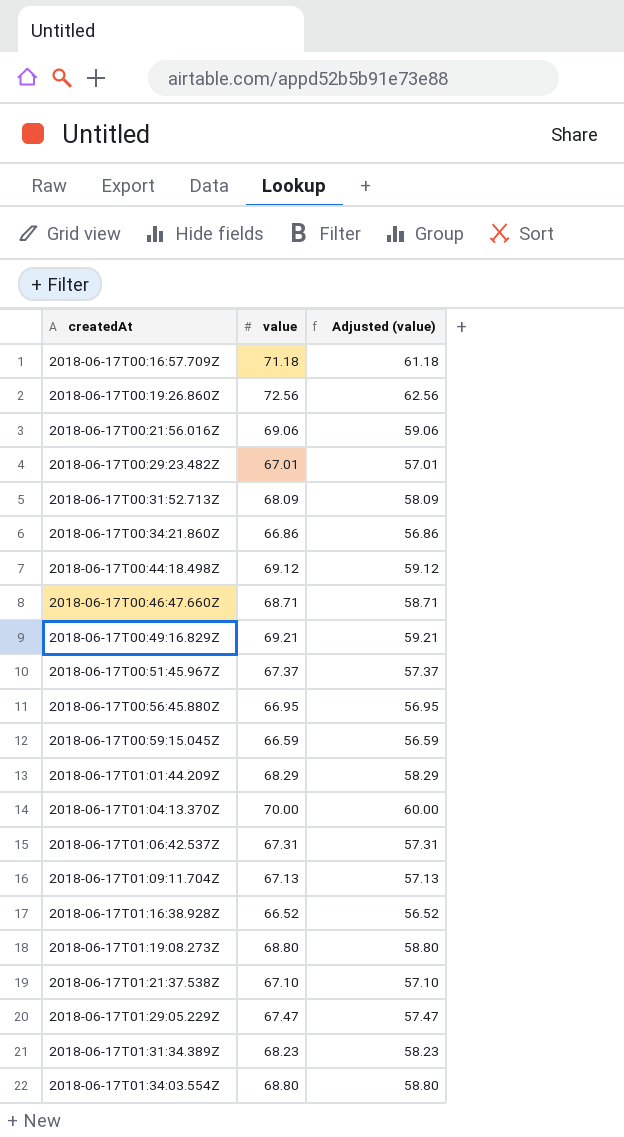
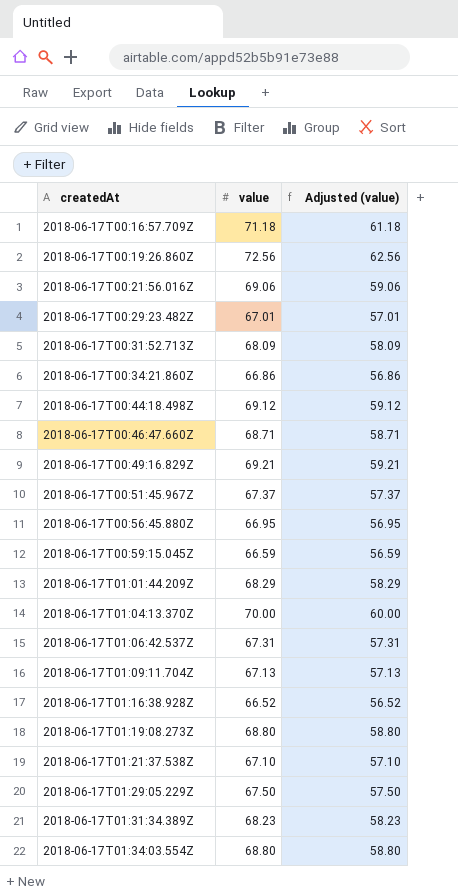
2018-06-17T01:29:05.229Z | value: 67.47 -> 67.50
2018-06-17T01:29:05.229Z | Adjusted (value): 57.47 -> 57.50

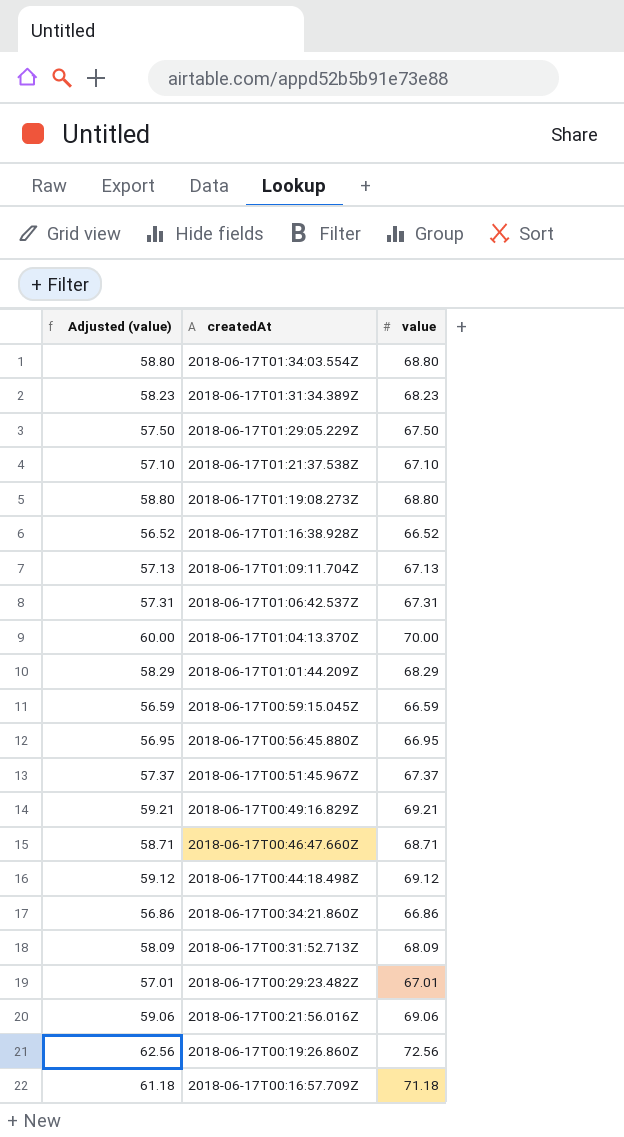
row order: createdAt ascending -> createdAt descending
column Adjusted (value) | position: 3 -> 1

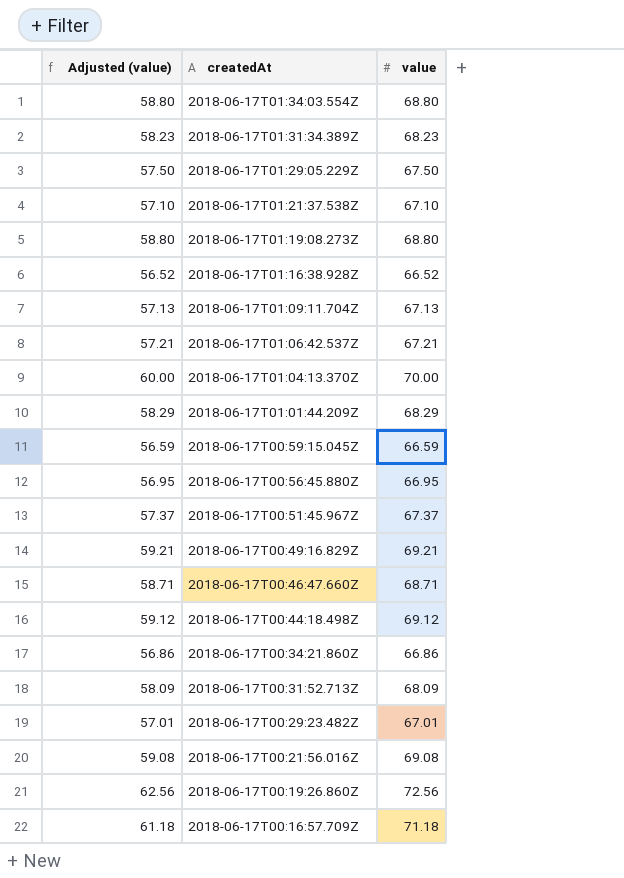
2018-06-17T01:06:42.537Z | Adjusted (value): 57.31 -> 57.21
2018-06-17T01:06:42.537Z | value: 67.31 -> 67.21
2018-06-17T00:21:56.016Z | Adjusted (value): 59.06 -> 59.08
2018-06-17T00:21:56.016Z | value: 69.06 -> 69.08

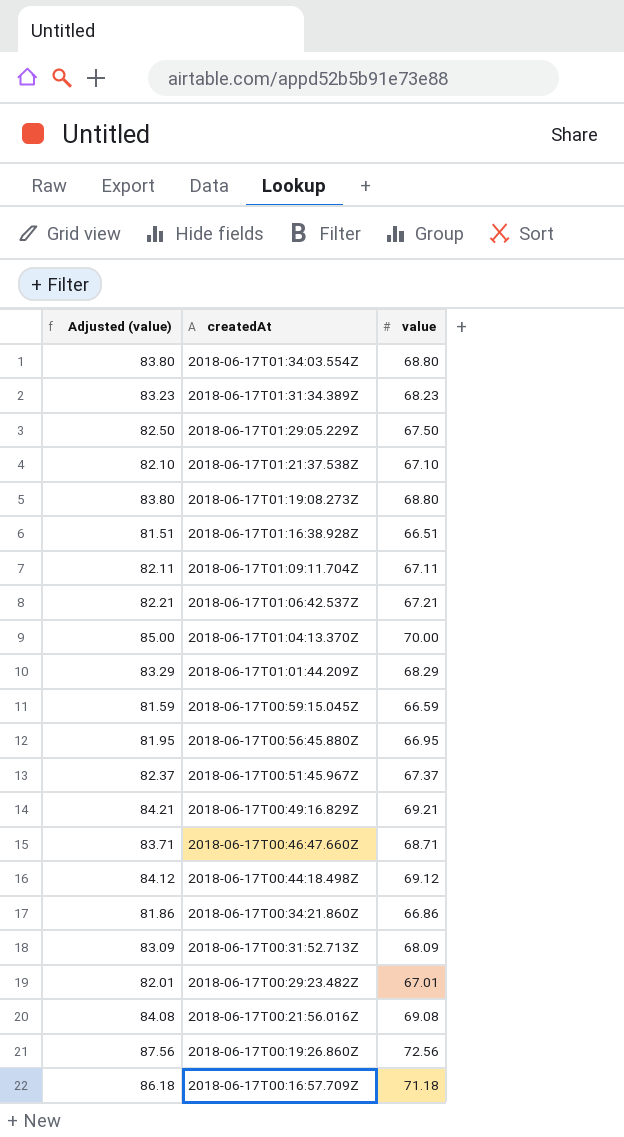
column Adjusted (value) | formula: [value] - 10 -> [value] + 15
2018-06-17T01:16:38.928Z | value: 66.52 -> 66.51
2018-06-17T01:09:11.704Z | value: 67.13 -> 67.11

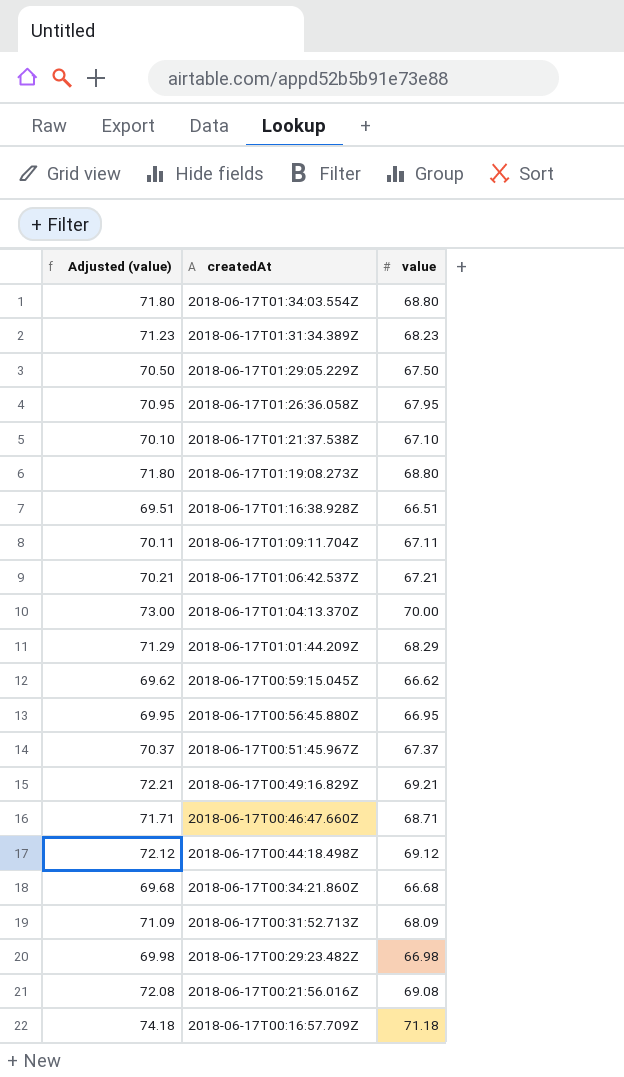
column Adjusted (value) | formula: [value] + 15 -> [value] + 3
row 2018-06-17T00:19:26.860Z: 87.56 | 72.56 -> none
row 2018-06-17T01:26:36.058Z: none -> 70.95 | 67.95
2018-06-17T00:59:15.045Z | value: 66.59 -> 66.62
2018-06-17T00:34:21.860Z | value: 66.86 -> 66.68
2018-06-17T00:29:23.482Z | value: 67.01 -> 66.98

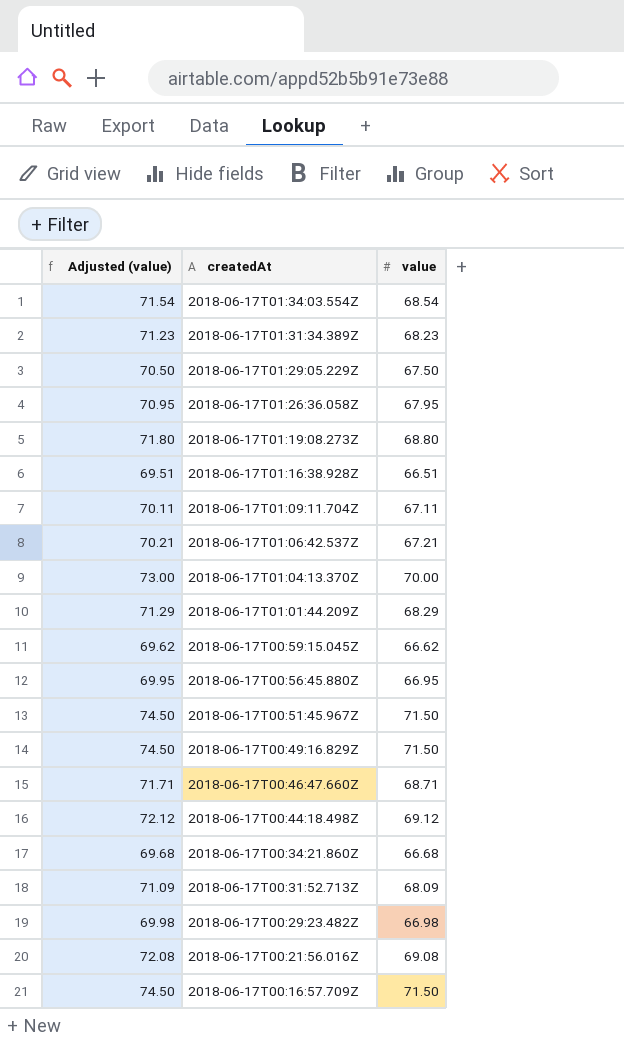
row 2018-06-17T01:21:37.538Z: 70.10 | 67.10 -> none
2018-06-17T01:34:03.554Z | Adjusted (value): 71.80 -> 71.54
2018-06-17T01:34:03.554Z | value: 68.80 -> 68.54
2018-06-17T00:51:45.967Z | Adjusted (value): 70.37 -> 74.50
2018-06-17T00:51:45.967Z | value: 67.37 -> 71.50
2018-06-17T00:49:16.829Z | Adjusted (value): 72.21 -> 74.50
2018-06-17T00:49:16.829Z | value: 69.21 -> 71.50
2018-06-17T00:16:57.709Z | Adjusted (value): 74.18 -> 74.50
2018-06-17T00:16:57.709Z | value: 71.18 -> 71.50

